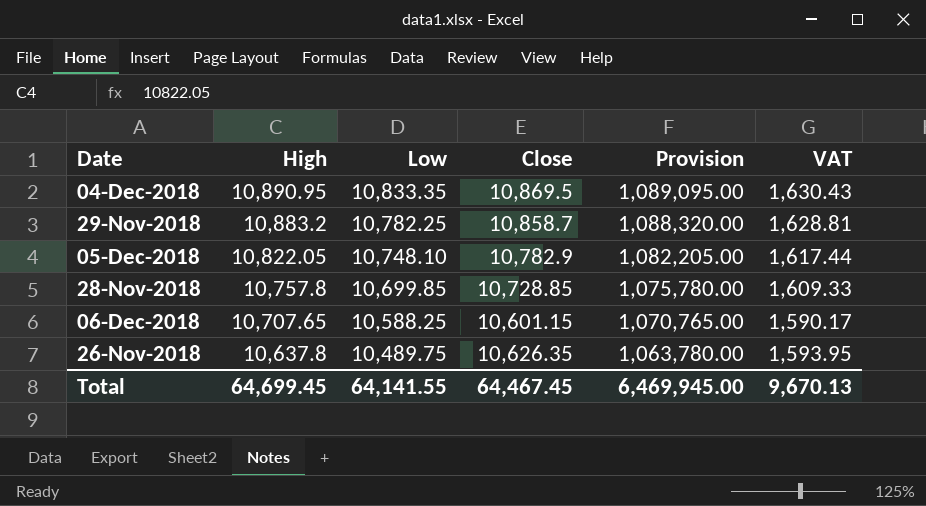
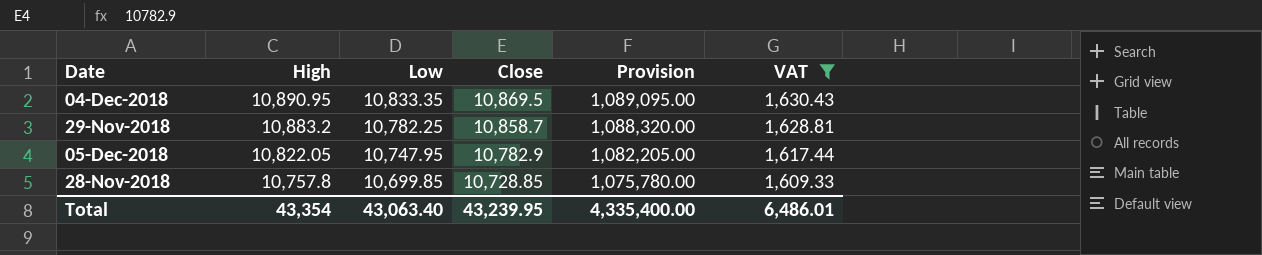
filter: none -> VAT >= 1,609.33
05-Dec-2018 | Low: 10,748.10 -> 10,747.95
Total | High: 64,699.45 -> 43,354
Total | Low: 64,141.55 -> 43,063.40
Total | Close: 64,467.45 -> 43,239.95
Total | Provision: 6,469,945.00 -> 4,335,400.00
Total | VAT: 9,670.13 -> 6,486.01

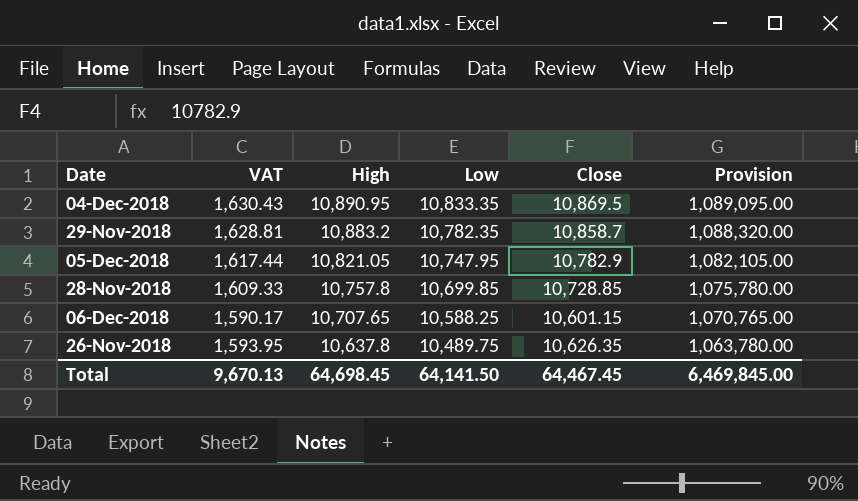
filter: VAT >= 1,609.33 -> none
column VAT | position: 6 -> 2
29-Nov-2018 | Low: 10,782.25 -> 10,782.35
05-Dec-2018 | High: 10,822.05 -> 10,821.05
05-Dec-2018 | Provision: 1,082,205.00 -> 1,082,105.00
Total | VAT: 6,486.01 -> 9,670.13
Total | High: 43,354 -> 64,698.45
Total | Low: 43,063.40 -> 64,141.50
Total | Close: 43,239.95 -> 64,467.45
Total | Provision: 4,335,400.00 -> 6,469,845.00

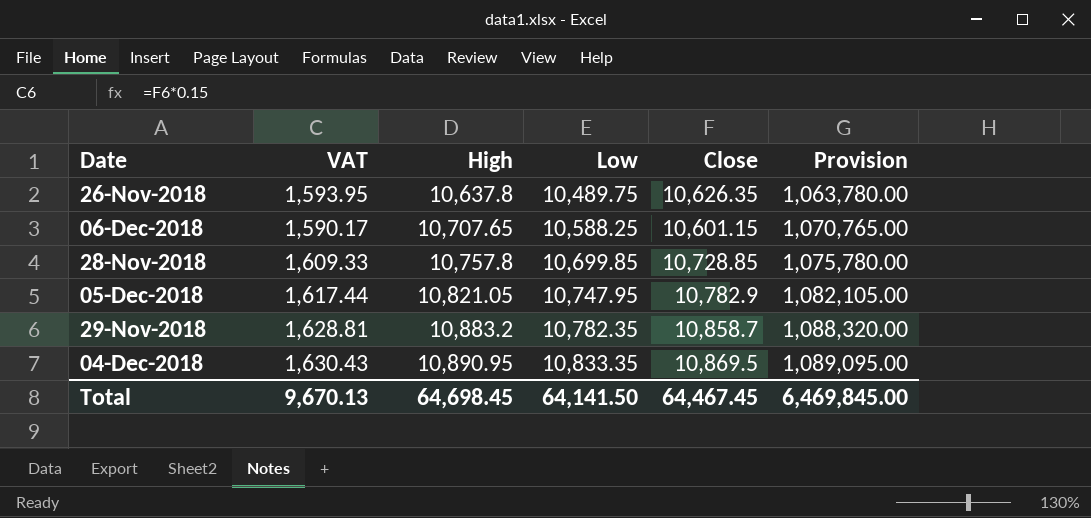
row order: High descending -> High ascending

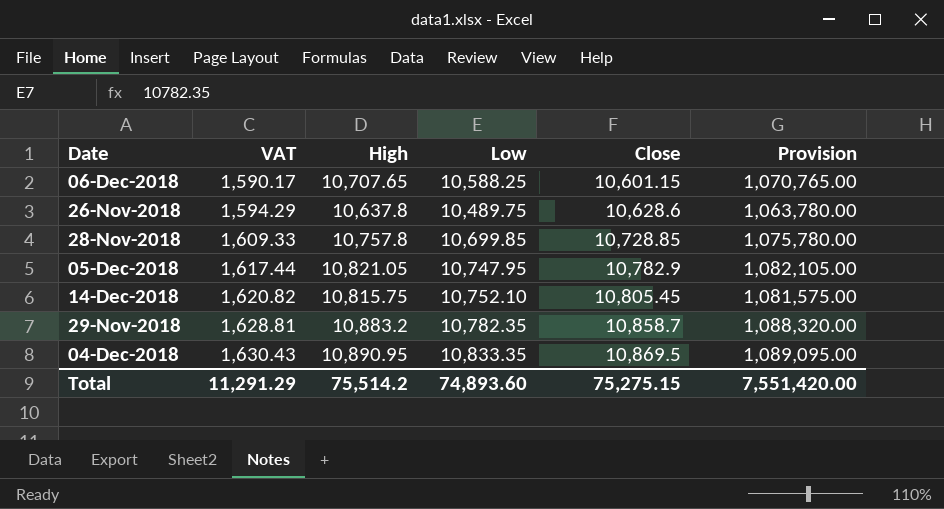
row order: High ascending -> VAT ascending
26-Nov-2018 | VAT: 1,593.95 -> 1,594.29
26-Nov-2018 | Close: 10,626.35 -> 10,628.6
row 14-Dec-2018: none -> 1,620.82 | 10,815.75 | 10,752.10 | 10,805.45 | 1,081,575.00
Total | VAT: 9,670.13 -> 11,291.29
Total | High: 64,698.45 -> 75,514.2
Total | Low: 64,141.50 -> 74,893.60
Total | Close: 64,467.45 -> 75,275.15
Total | Provision: 6,469,845.00 -> 7,551,420.00

